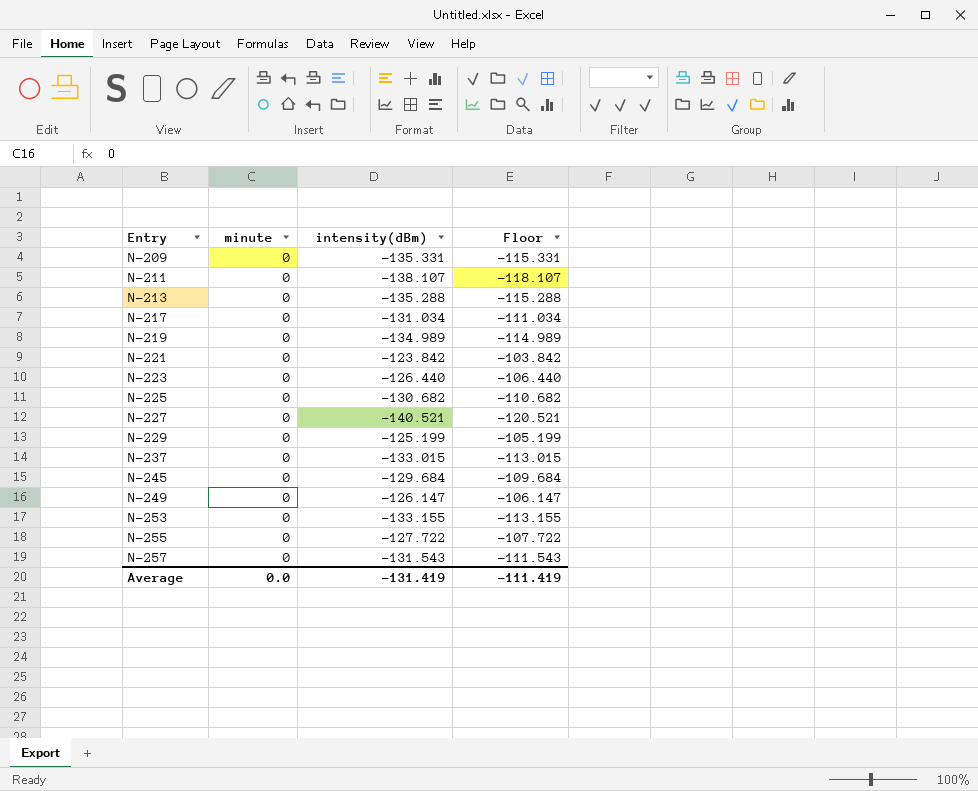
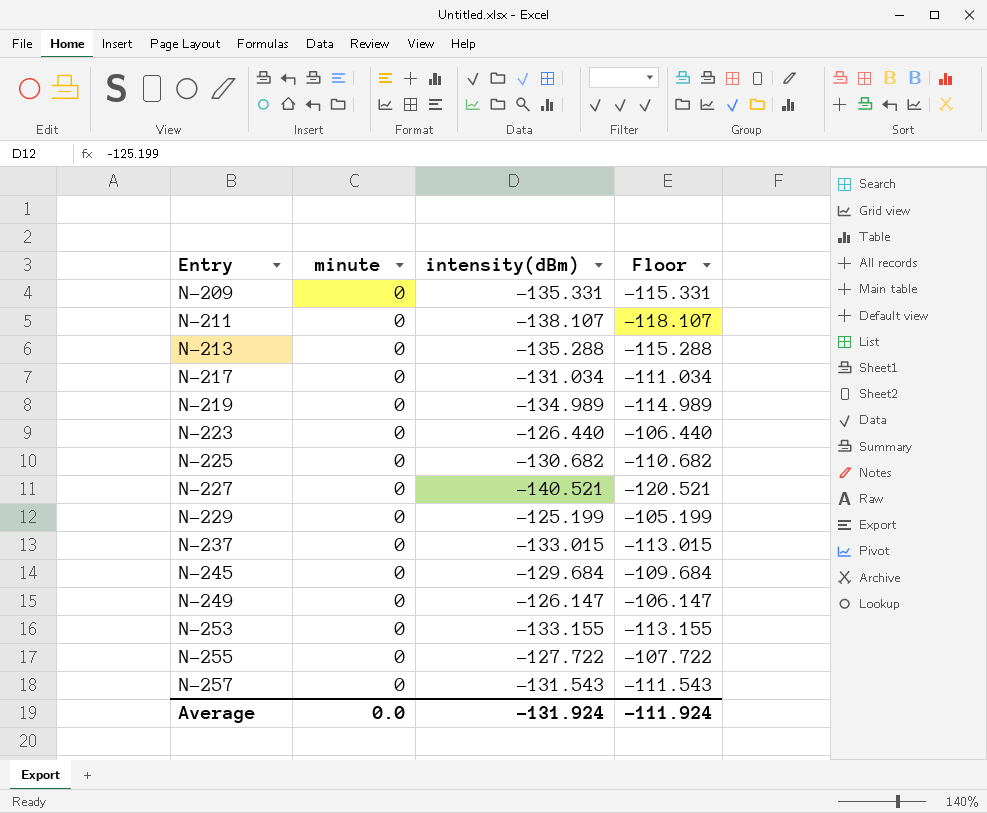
row N-221: 0 | -123.842 | -103.842 -> none
Average | intensity(dBm): -131.419 -> -131.924
Average | Floor: -111.419 -> -111.924

